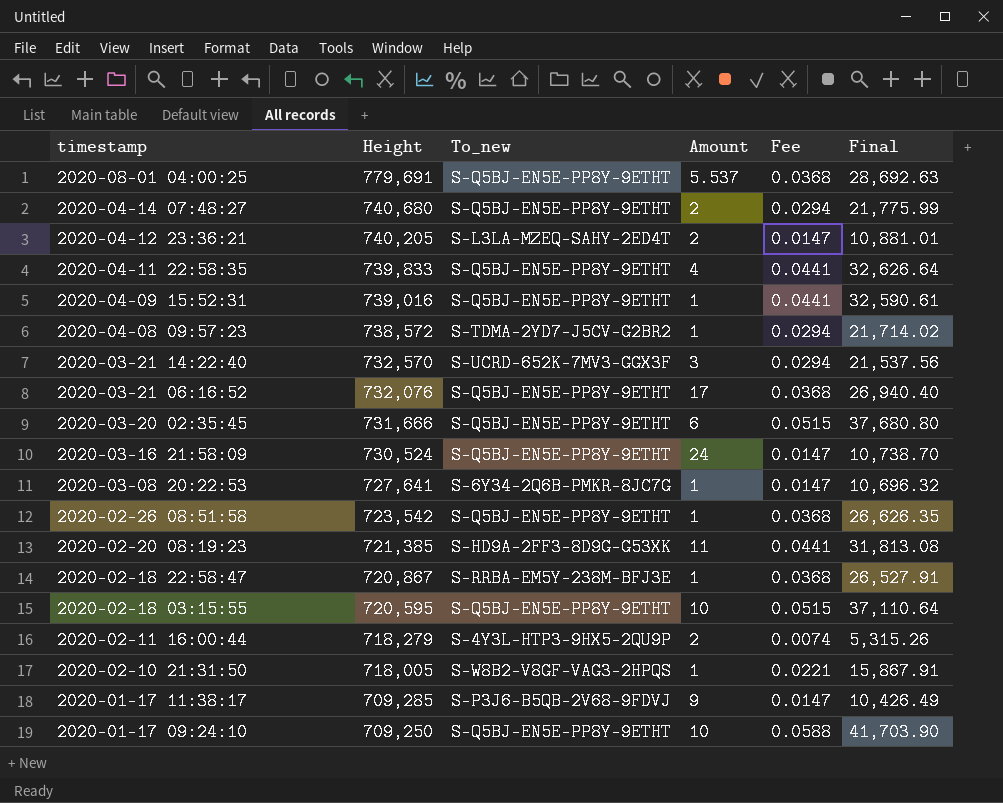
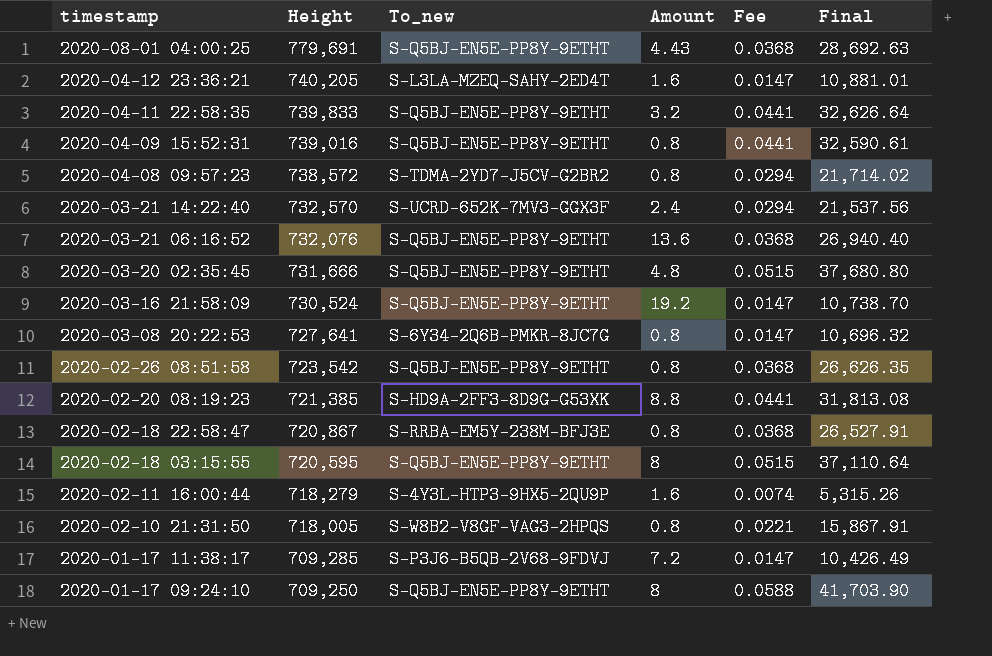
row 2020-04-14 07:48:27: 740,680 | S-Q5BJ-EN5E-PP8Y-9ETHT | 2 | 0.0294 | 21,775.99 -> none
2020-08-01 04:00:25 | Amount: 5.537 -> 4.43
2020-04-12 23:36:21 | Amount: 2 -> 1.6
2020-04-11 22:58:35 | Amount: 4 -> 3.2
2020-04-09 15:52:31 | Amount: 1 -> 0.8
2020-04-08 09:57:23 | Amount: 1 -> 0.8
2020-03-21 14:22:40 | Amount: 3 -> 2.4
2020-03-21 06:16:52 | Amount: 17 -> 13.6
2020-03-20 02:35:45 | Amount: 6 -> 4.8
2020-03-16 21:58:09 | Amount: 24 -> 19.2
2020-03-08 20:22:53 | Amount: 1 -> 0.8
2020-02-26 08:51:58 | Amount: 1 -> 0.8
2020-02-20 08:19:23 | Amount: 11 -> 8.8
2020-02-18 22:58:47 | Amount: 1 -> 0.8
2020-02-18 03:15:55 | Amount: 10 -> 8
2020-02-11 16:00:44 | Amount: 2 -> 1.6
2020-02-10 21:31:50 | Amount: 1 -> 0.8
2020-01-17 11:38:17 | Amount: 9 -> 7.2
2020-01-17 09:24:10 | Amount: 10 -> 8

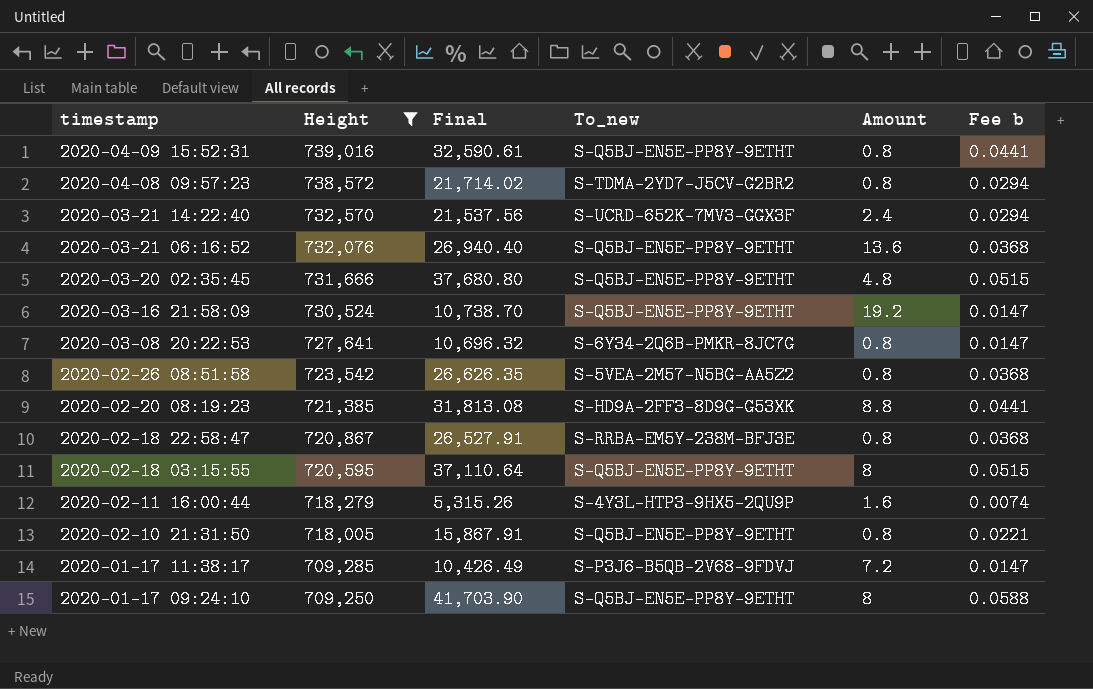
filter: none -> Height <= 739,016
column Final | position: 6 -> 3
column name: Fee -> Fee b
2020-02-26 08:51:58 | To_new: S-Q5BJ-EN5E-PP8Y-9ETHT -> S-5VEA-2M57-N5BG-AA5Z2
2020-02-10 21:31:50 | To_new: S-W8B2-V8GF-VAG3-2HPQS -> S-Q5BJ-EN5E-PP8Y-9ETHT

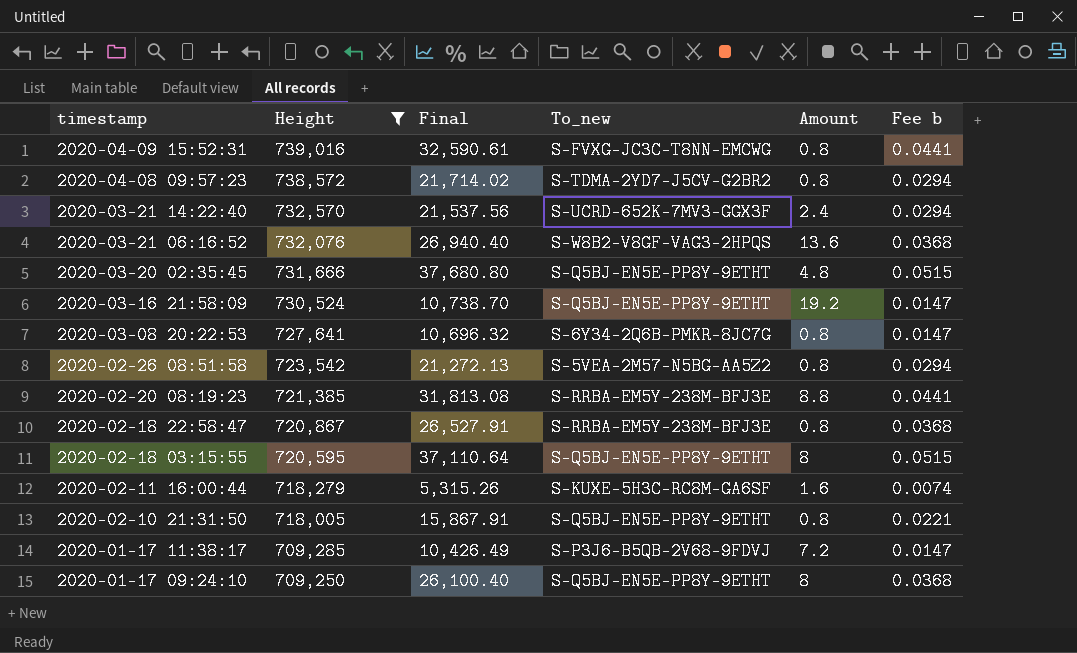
2020-04-09 15:52:31 | To_new: S-Q5BJ-EN5E-PP8Y-9ETHT -> S-FVXG-JC3C-T8NN-EMCWG
2020-03-21 06:16:52 | To_new: S-Q5BJ-EN5E-PP8Y-9ETHT -> S-W8B2-V8GF-VAG3-2HPQS
2020-02-26 08:51:58 | Final: 26,626.35 -> 21,272.13
2020-02-26 08:51:58 | Fee b: 0.0368 -> 0.0294
2020-02-20 08:19:23 | To_new: S-HD9A-2FF3-8D9G-G53XK -> S-RRBA-EM5Y-238M-BFJ3E
2020-02-11 16:00:44 | To_new: S-4Y3L-HTP3-9HX5-2QU9P -> S-KUXE-5H3C-RC8M-GA6SF
2020-01-17 09:24:10 | Final: 41,703.90 -> 26,100.40
2020-01-17 09:24:10 | Fee b: 0.0588 -> 0.0368

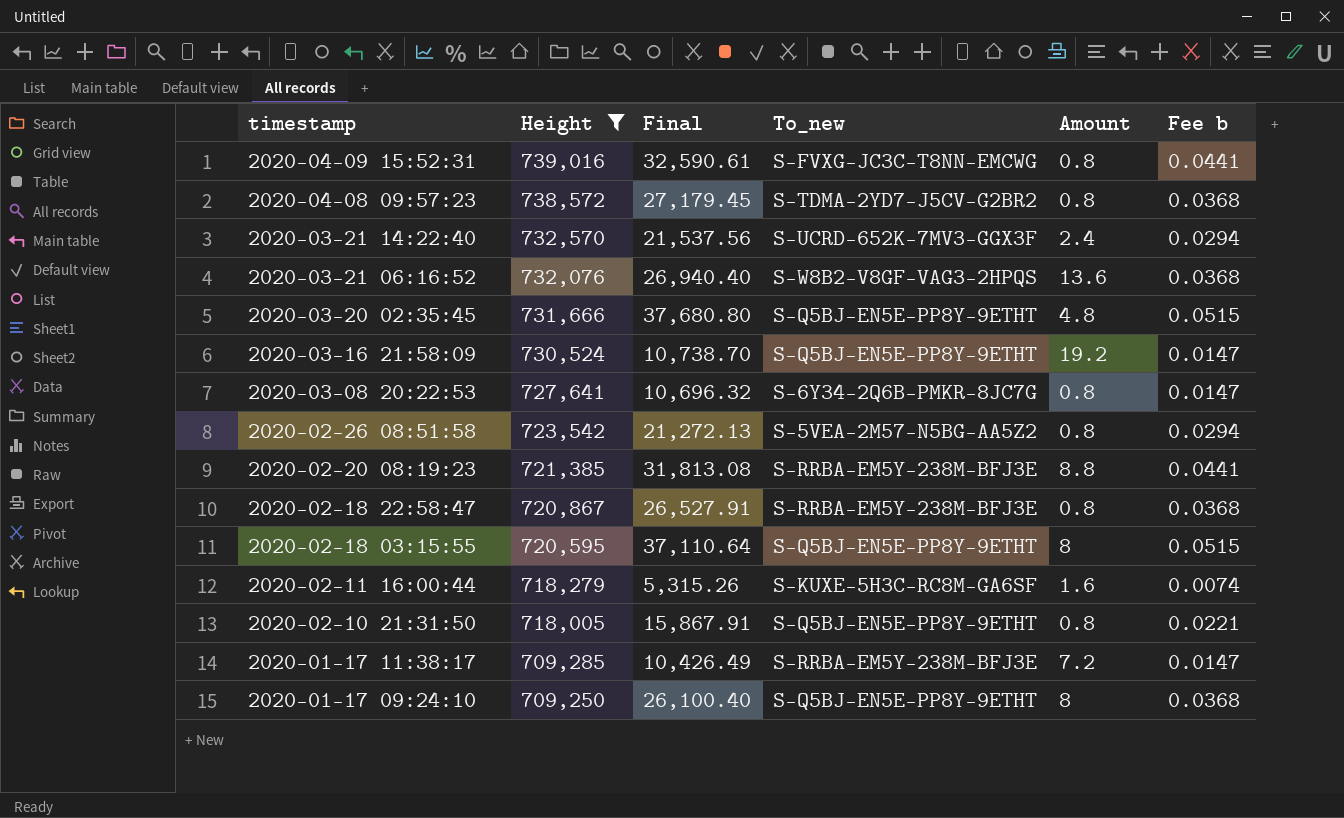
2020-04-08 09:57:23 | Final: 21,714.02 -> 27,179.45
2020-04-08 09:57:23 | Fee b: 0.0294 -> 0.0368
2020-01-17 11:38:17 | To_new: S-P3J6-B5QB-2V68-9FDVJ -> S-RRBA-EM5Y-238M-BFJ3E

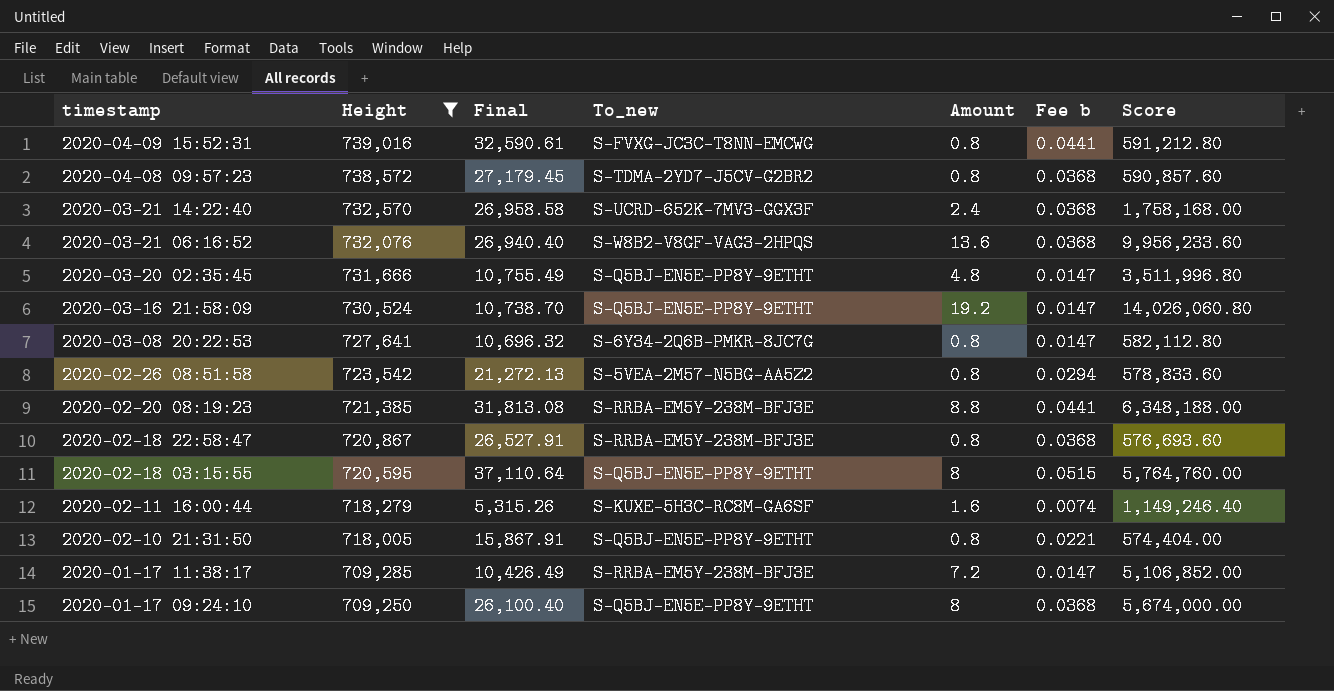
column Score | formula: none -> [Height] * [Amount]
2020-03-21 14:22:40 | Final: 21,537.56 -> 26,958.58
2020-03-21 14:22:40 | Fee b: 0.0294 -> 0.0368
2020-03-20 02:35:45 | Final: 37,680.80 -> 10,755.49
2020-03-20 02:35:45 | Fee b: 0.0515 -> 0.0147

